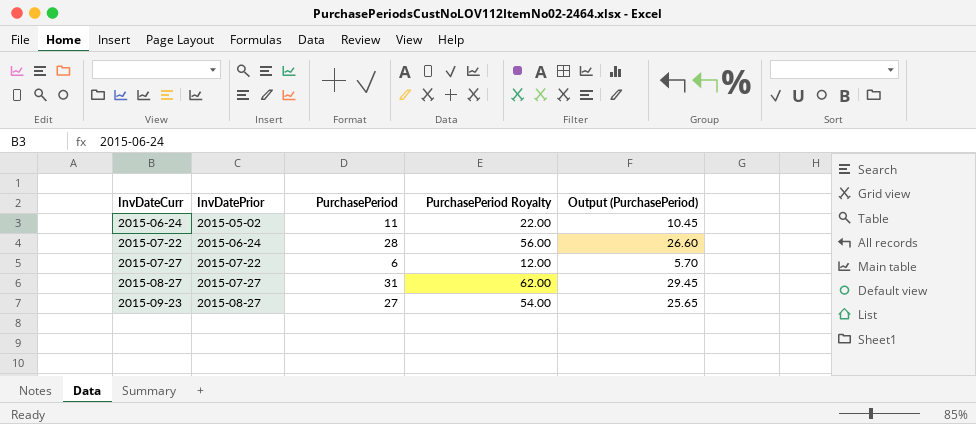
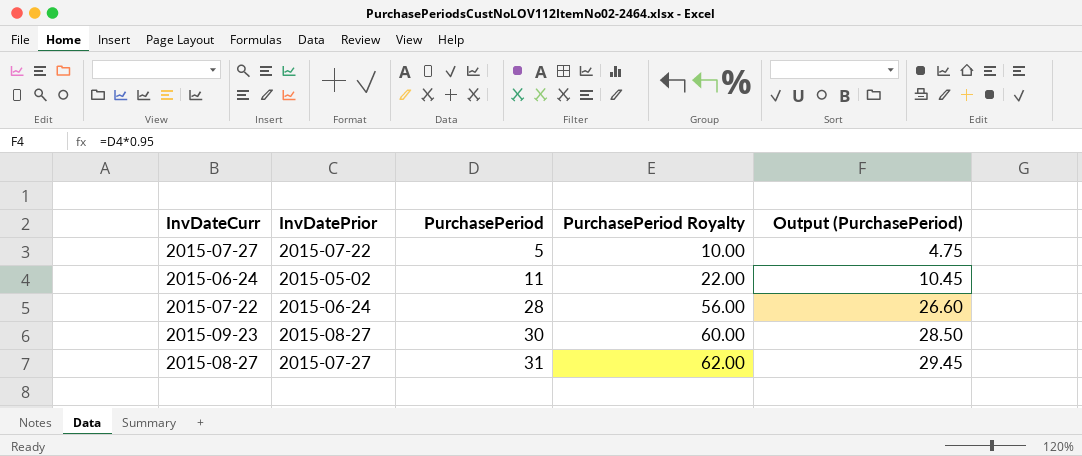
row order: InvDateCurr ascending -> PurchasePeriod ascending
2015-07-27 | PurchasePeriod: 6 -> 5
2015-07-27 | PurchasePeriod Royalty: 12.00 -> 10.00
2015-07-27 | Output (PurchasePeriod): 5.70 -> 4.75
2015-09-23 | PurchasePeriod: 27 -> 30
2015-09-23 | PurchasePeriod Royalty: 54.00 -> 60.00
2015-09-23 | Output (PurchasePeriod): 25.65 -> 28.50

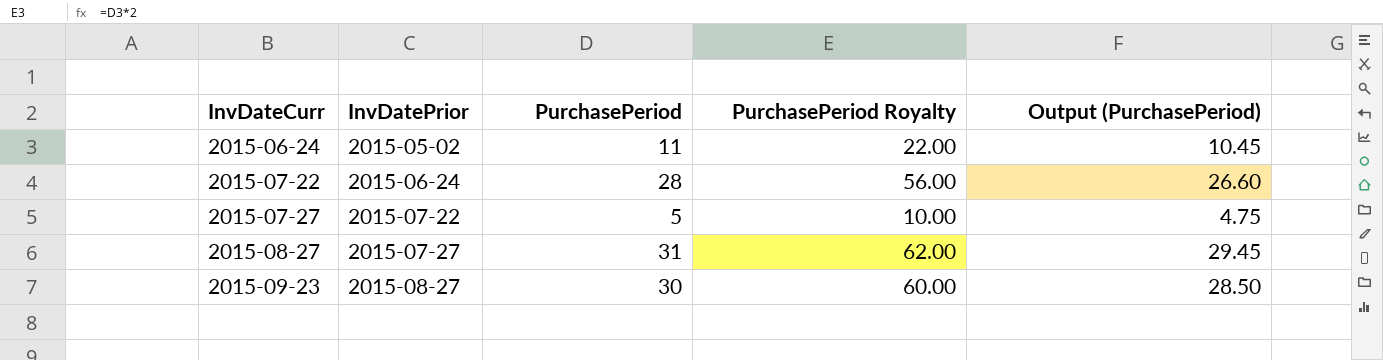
row order: PurchasePeriod ascending -> InvDateCurr ascending

